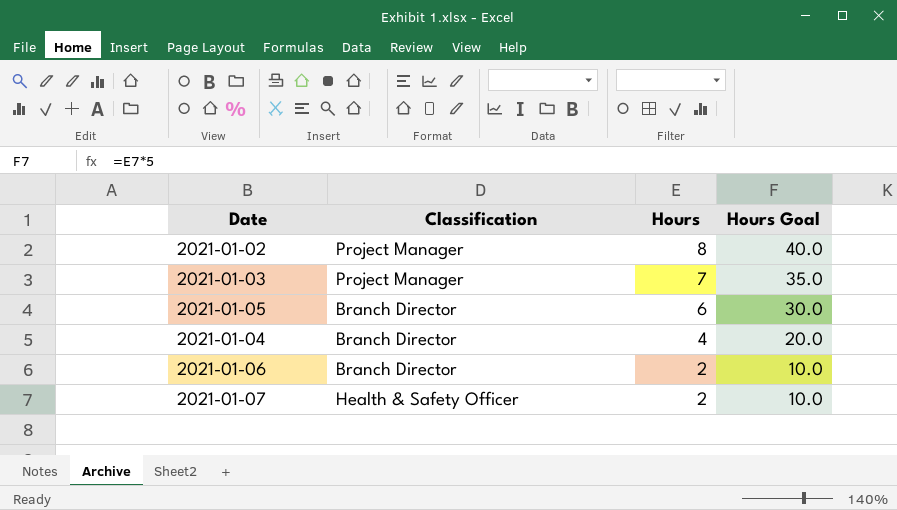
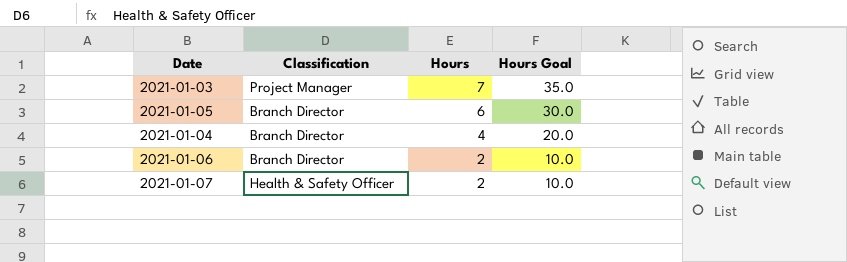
row 2021-01-02: Project Manager | 8 | 40.0 -> none

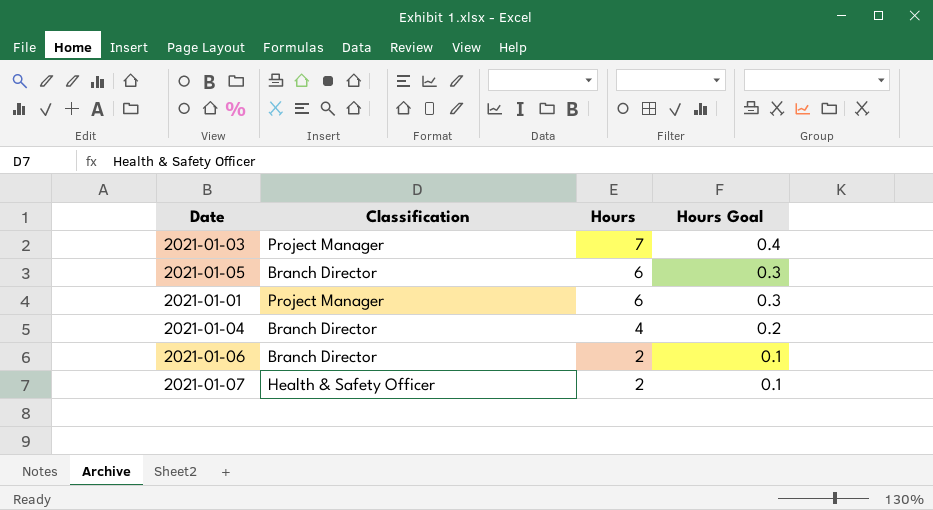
column Hours Goal | formula: [Hours] * 5 -> [Hours] * 0.05
row 2021-01-01: none -> Project Manager | 6 | 0.3

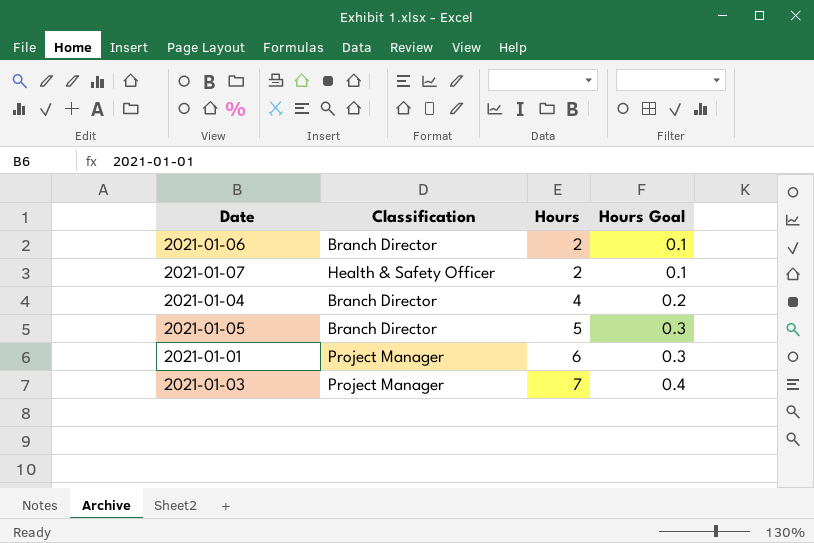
row order: Hours descending -> Hours ascending
2021-01-05 | Hours: 6 -> 5

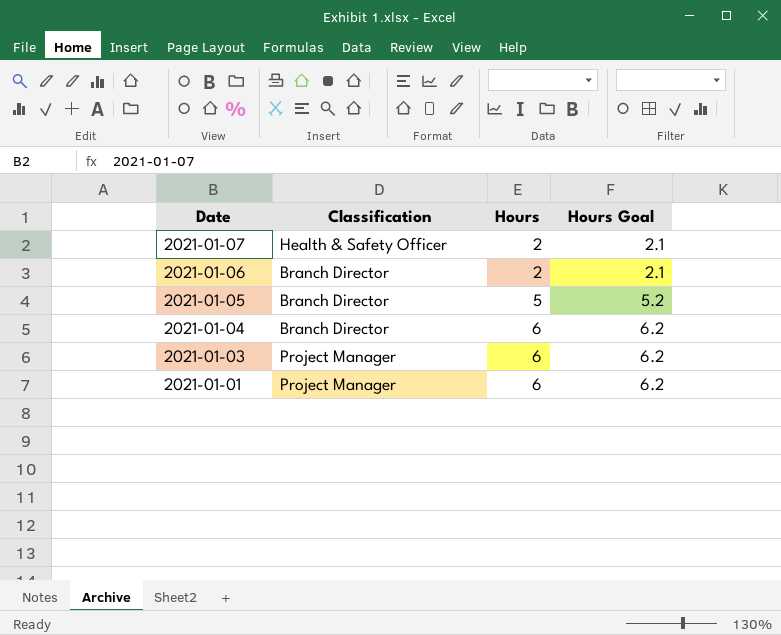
row order: Hours ascending -> Date descending
column Hours Goal | formula: [Hours] * 0.05 -> [Hours] * 1.03
2021-01-04 | Hours: 4 -> 6
2021-01-03 | Hours: 7 -> 6

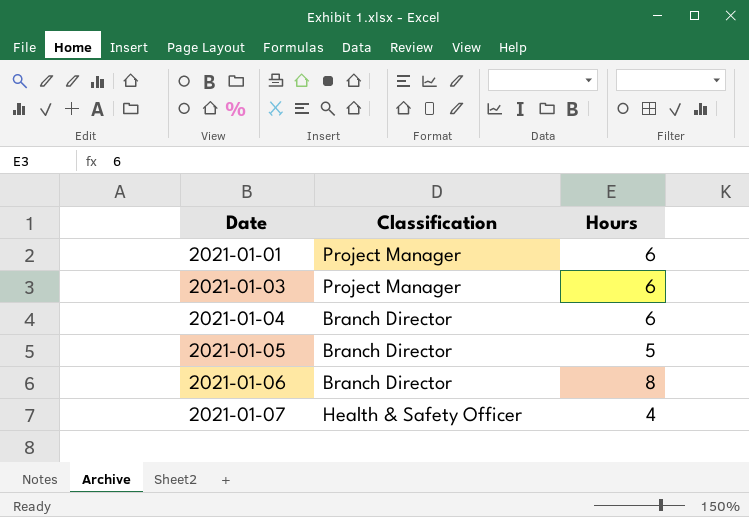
row order: Date descending -> Date ascending
column Hours Goal | formula: [Hours] * 1.03 -> none
2021-01-06 | Hours: 2 -> 8
2021-01-07 | Hours: 2 -> 4

